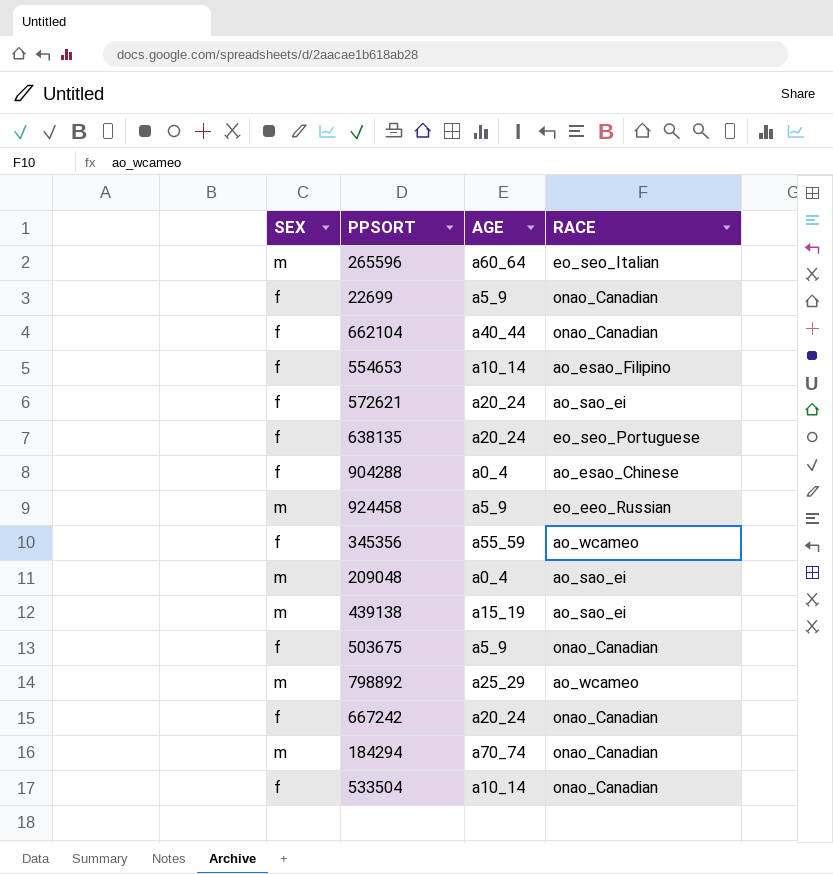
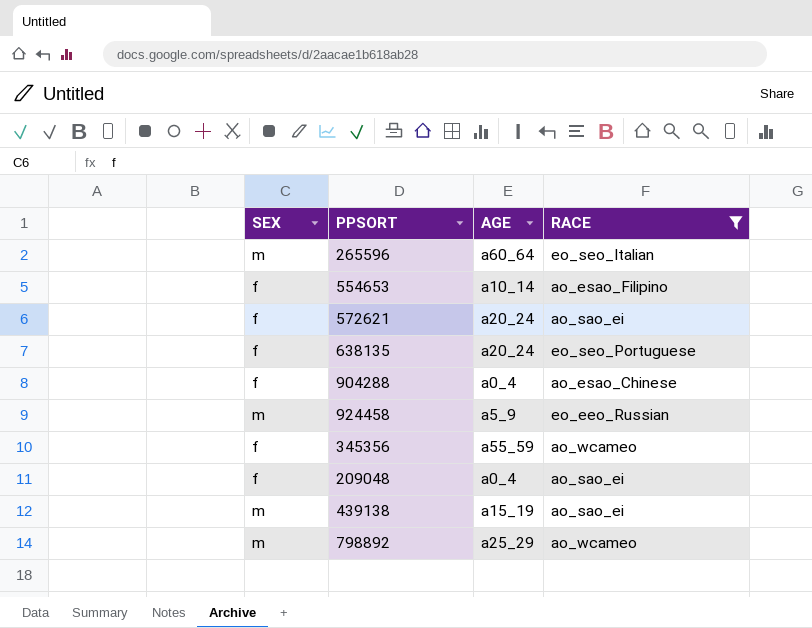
filter: none -> RACE != onao_Canadian
209048 | SEX: m -> f

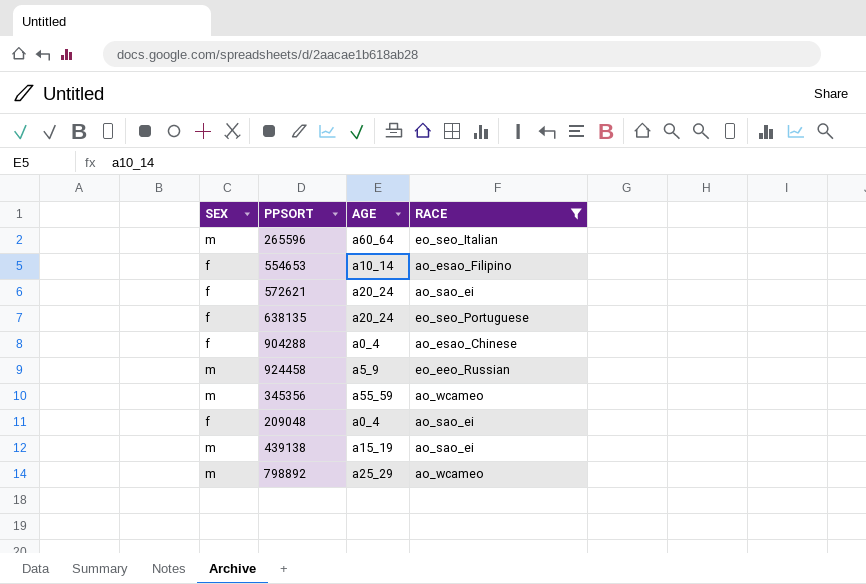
345356 | SEX: f -> m

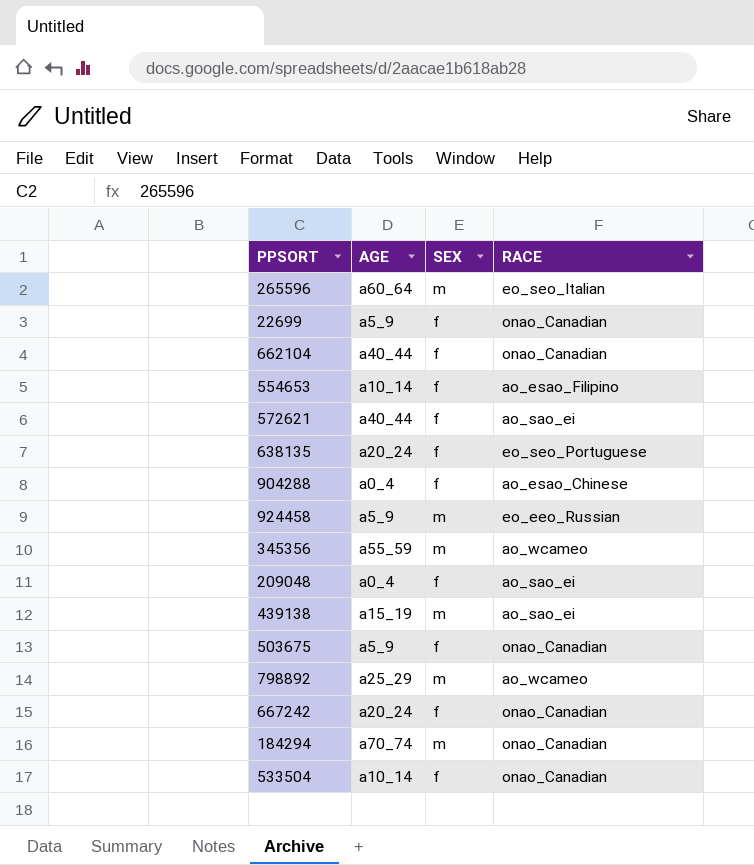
filter: RACE != onao_Canadian -> none
column SEX | position: 1 -> 3
572621 | AGE: a20_24 -> a40_44

